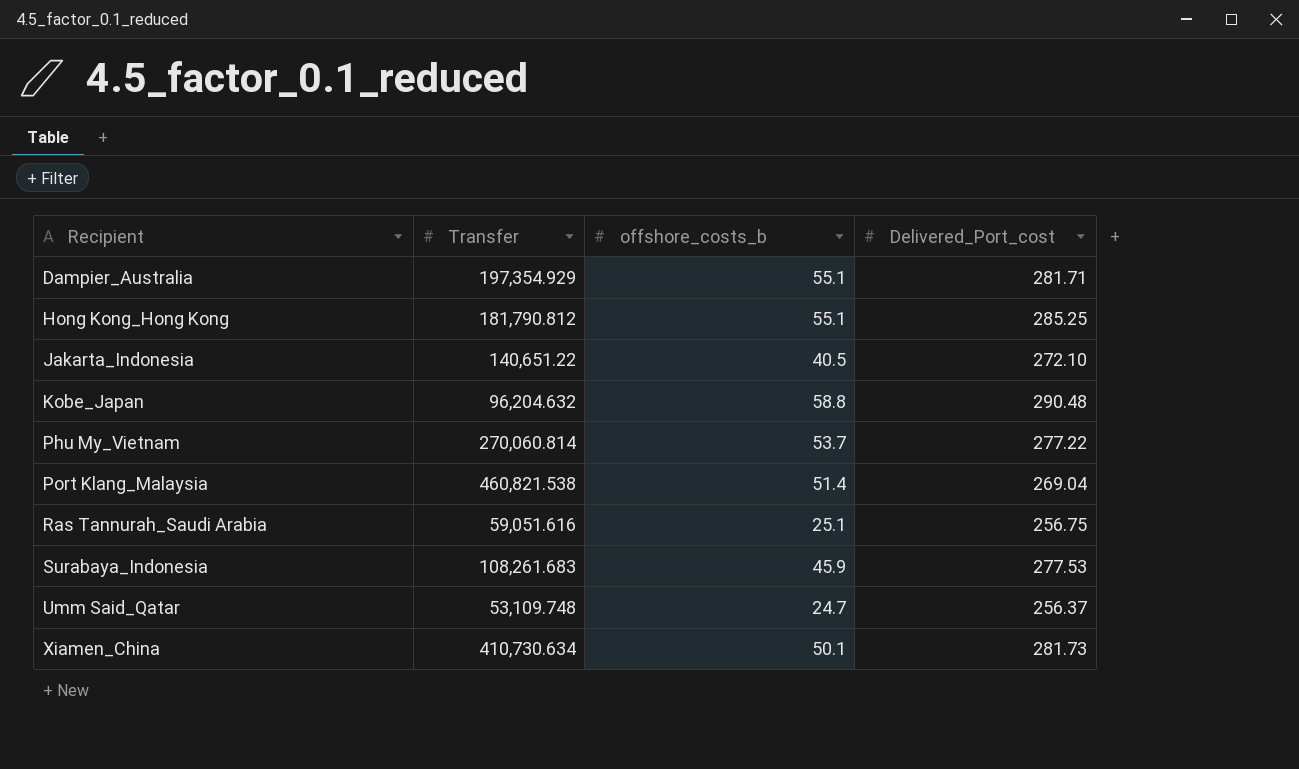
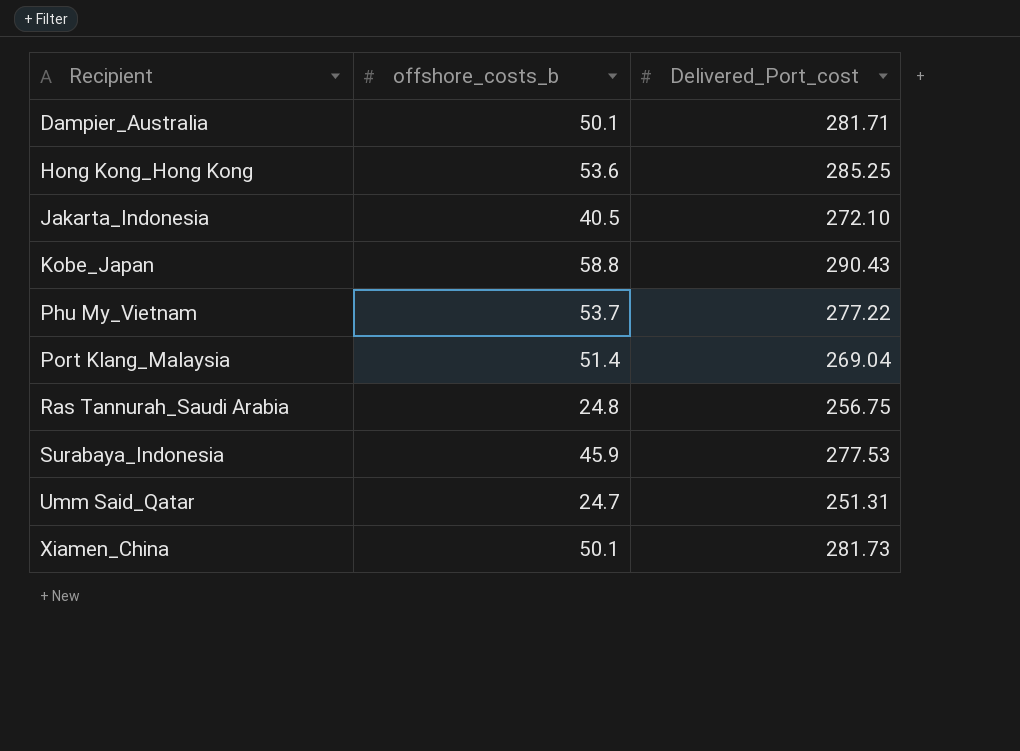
column Transfer | position: 2 -> none
Dampier_Australia | offshore_costs_b: 55.1 -> 50.1
Hong Kong_Hong Kong | offshore_costs_b: 55.1 -> 53.6
Kobe_Japan | Delivered_Port_cost: 290.48 -> 290.43
Ras Tannurah_Saudi Arabia | offshore_costs_b: 25.1 -> 24.8
Umm Said_Qatar | Delivered_Port_cost: 256.37 -> 251.31

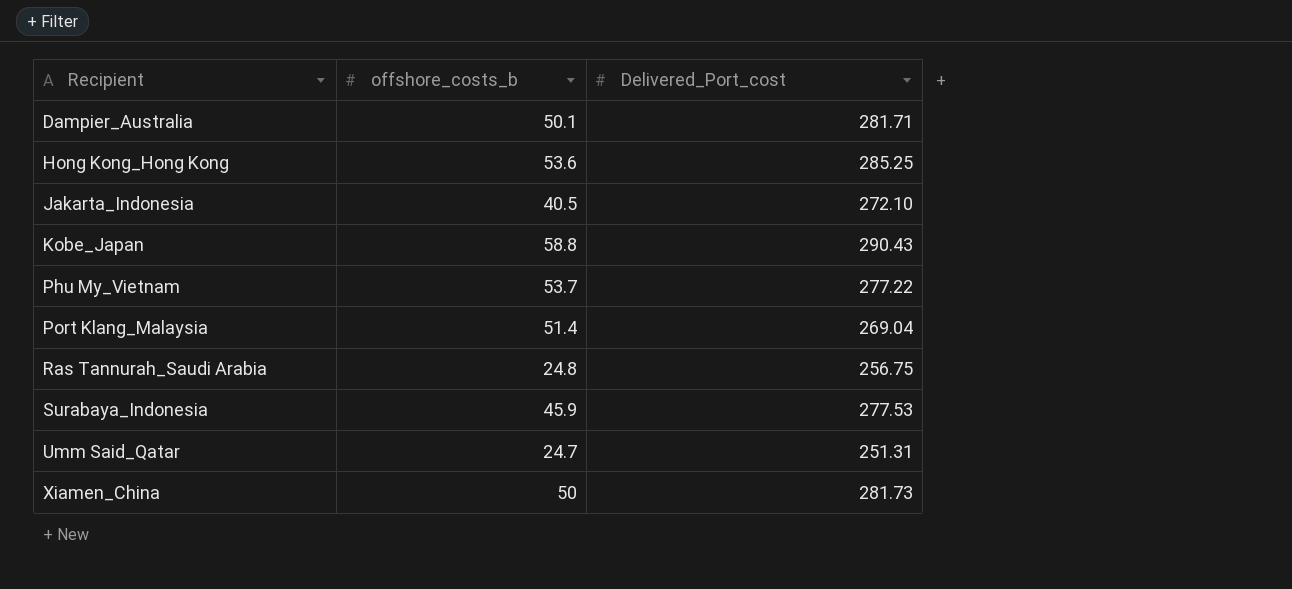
Xiamen_China | offshore_costs_b: 50.1 -> 50

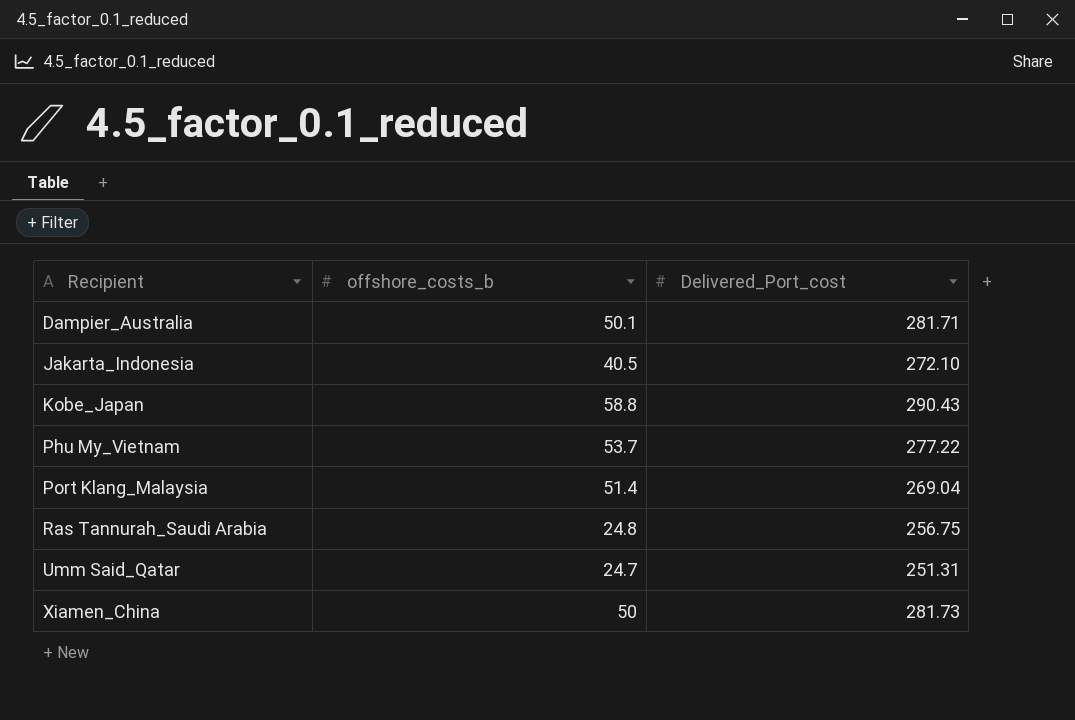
row Hong Kong_Hong Kong: 53.6 | 285.25 -> none
row Surabaya_Indonesia: 45.9 | 277.53 -> none

